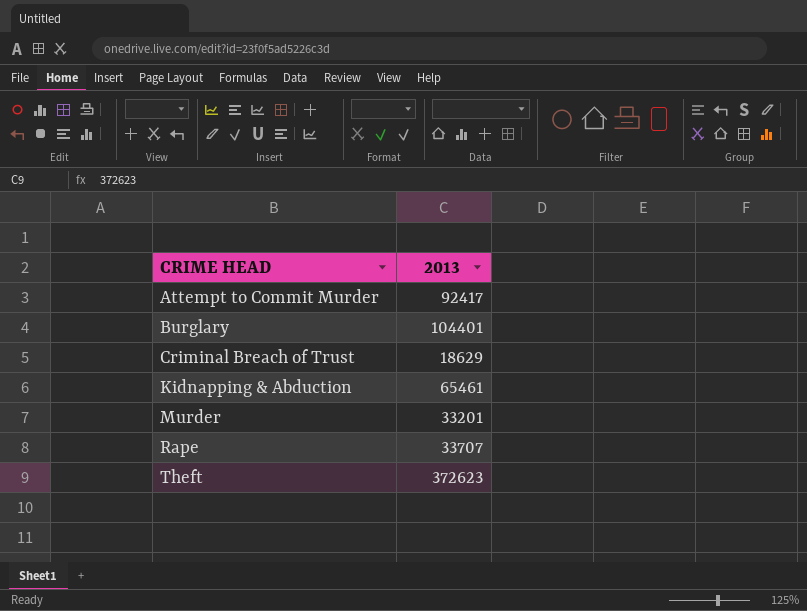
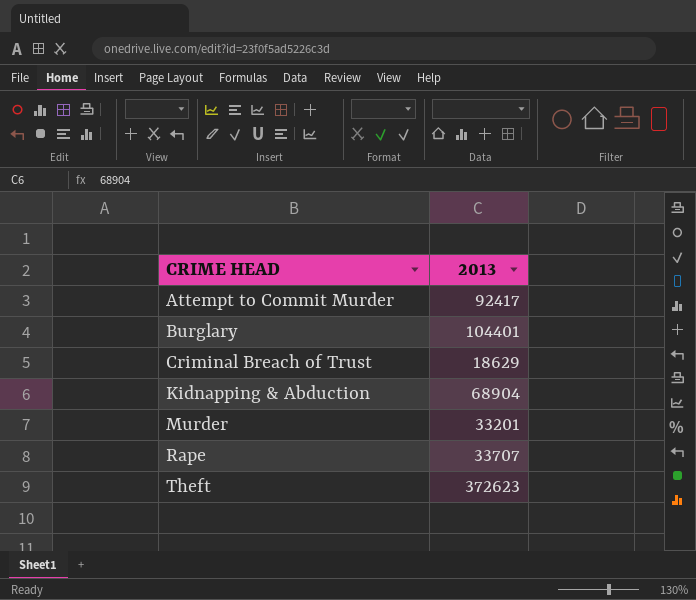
Kidnapping & Abduction | 2013: 65461 -> 68904

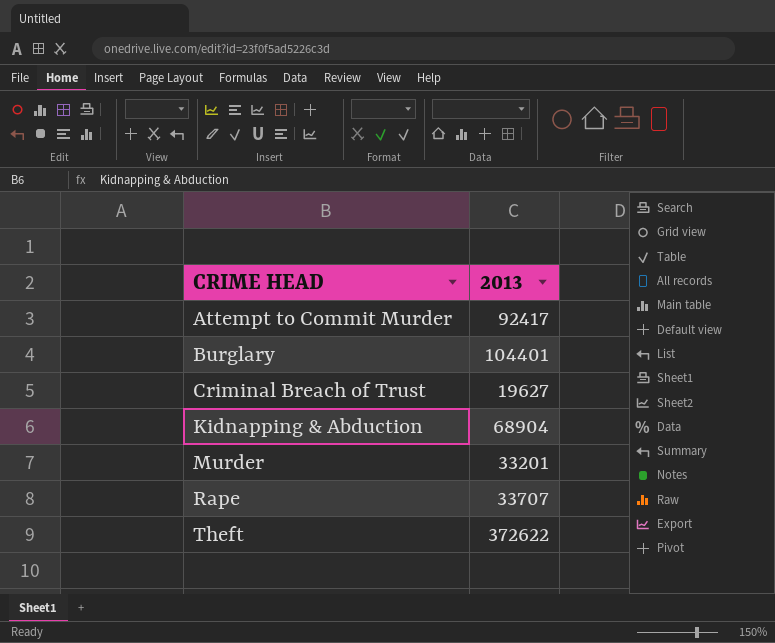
Criminal Breach of Trust | 2013: 18629 -> 19627
Theft | 2013: 372623 -> 372622

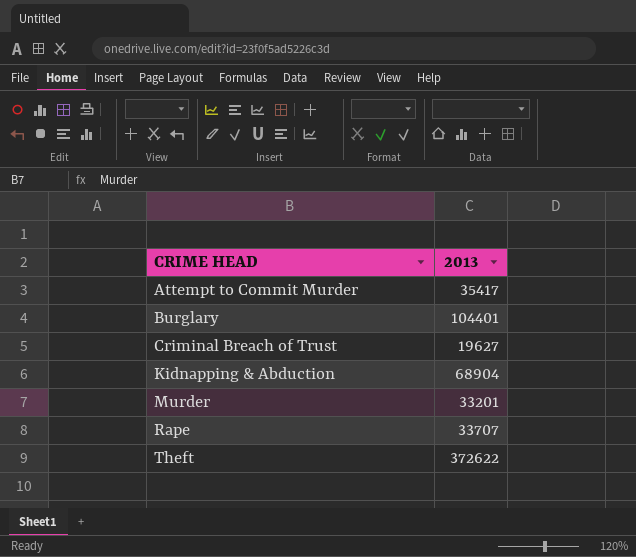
Attempt to Commit Murder | 2013: 92417 -> 35417

